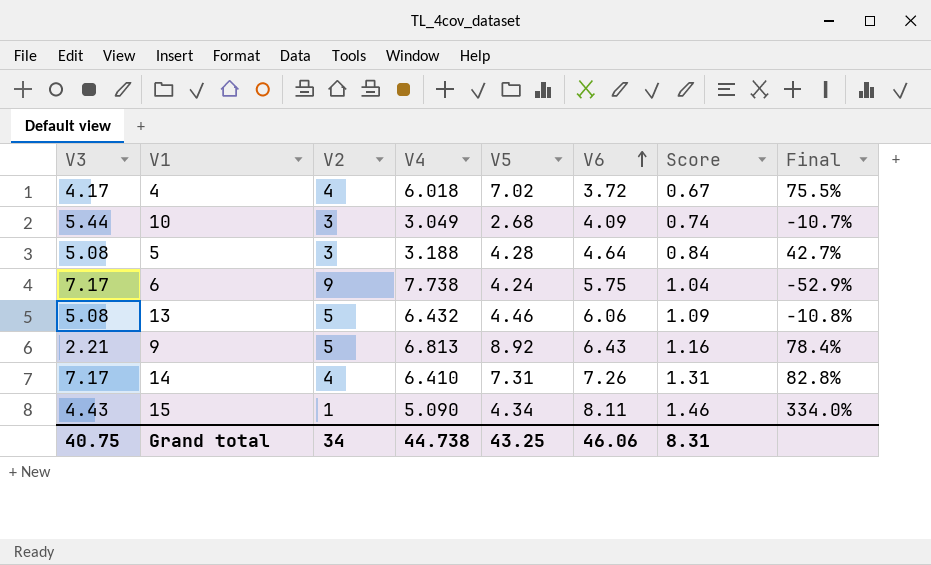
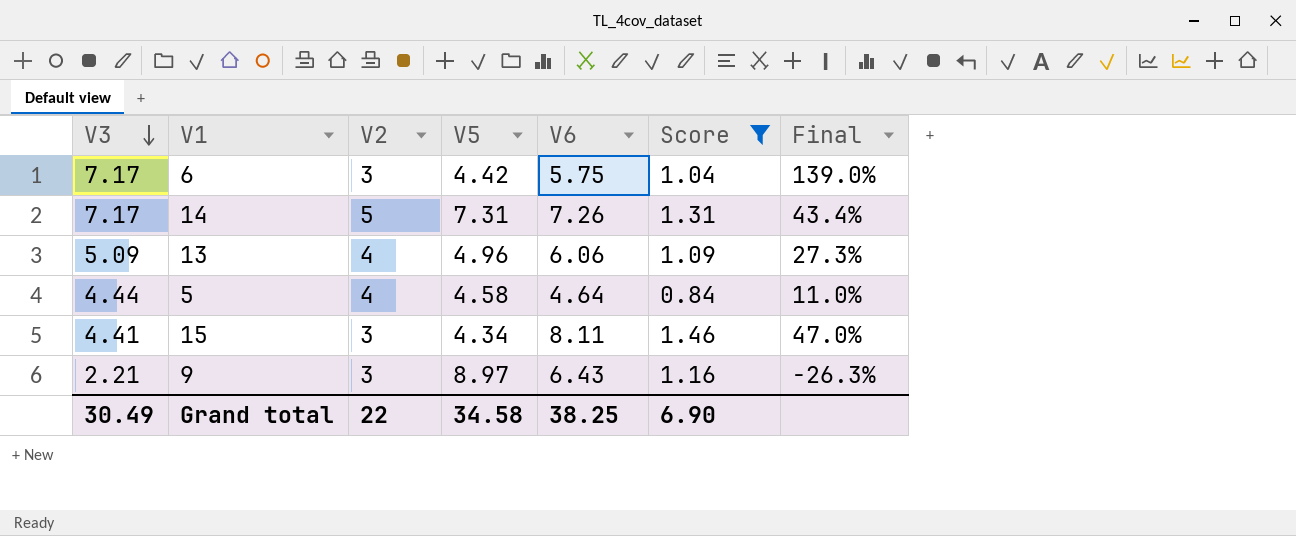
filter: none -> Score >= 0.84
row order: V6 ascending -> V3 descending
column V4 | position: 4 -> none
column Final | formula: ([V5] - [V2]) / [V2] -> ([V3] - [V2]) / [V2]
6 | V2: 9 -> 3
6 | V5: 4.24 -> 4.42
14 | V2: 4 -> 5
13 | V3: 5.08 -> 5.09
13 | V2: 5 -> 4
13 | V5: 4.46 -> 4.96
5 | V3: 5.08 -> 4.44
5 | V2: 3 -> 4
5 | V5: 4.28 -> 4.58
15 | V3: 4.43 -> 4.41
15 | V2: 1 -> 3
9 | V2: 5 -> 3
9 | V5: 8.92 -> 8.97
Grand total | V3: 40.75 -> 30.49
Grand total | V2: 34 -> 22
Grand total | V5: 43.25 -> 34.58
Grand total | V6: 46.06 -> 38.25
Grand total | Score: 8.31 -> 6.90

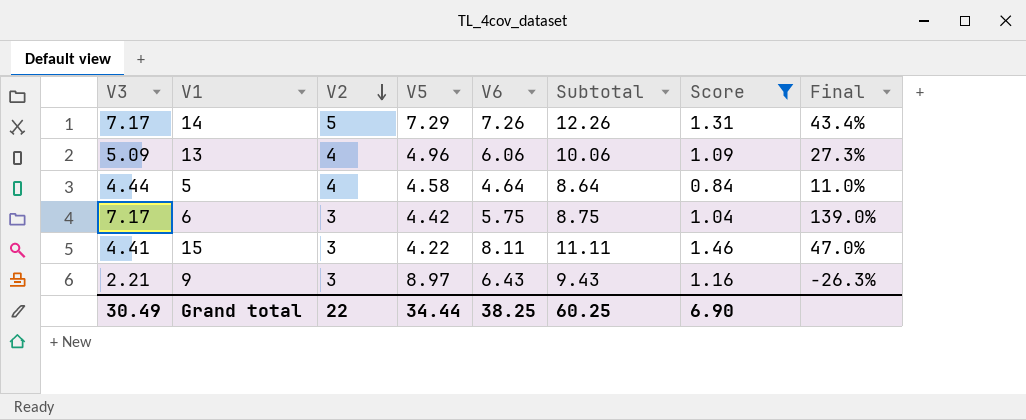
row order: V3 descending -> V2 descending
column Subtotal | formula: none -> [V2] + [V6]
14 | V5: 7.31 -> 7.29
15 | V5: 4.34 -> 4.22
Grand total | V5: 34.58 -> 34.44

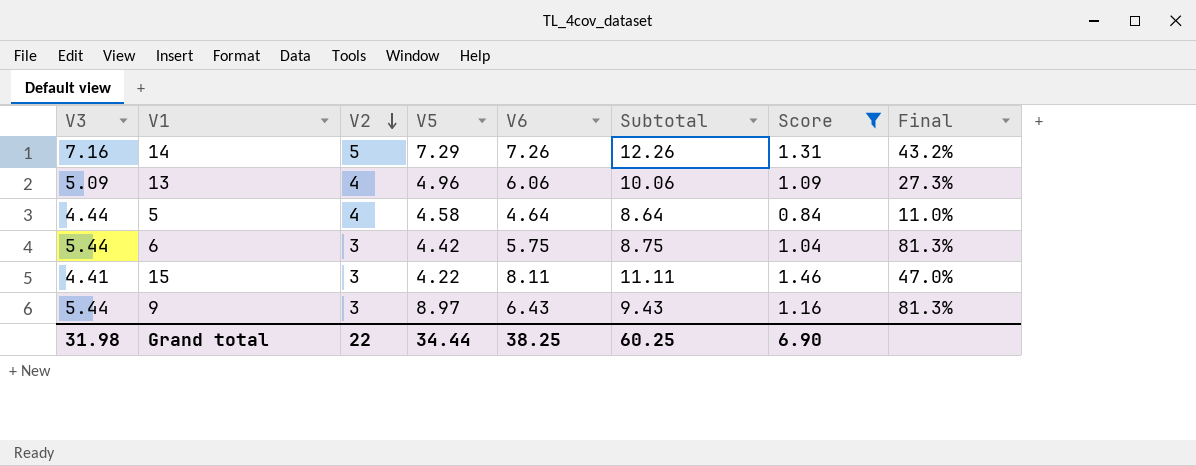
14 | V3: 7.17 -> 7.16
14 | Final: 43.4% -> 43.2%
6 | V3: 7.17 -> 5.44
6 | Final: 139.0% -> 81.3%
9 | V3: 2.21 -> 5.44
9 | Final: -26.3% -> 81.3%
Grand total | V3: 30.49 -> 31.98

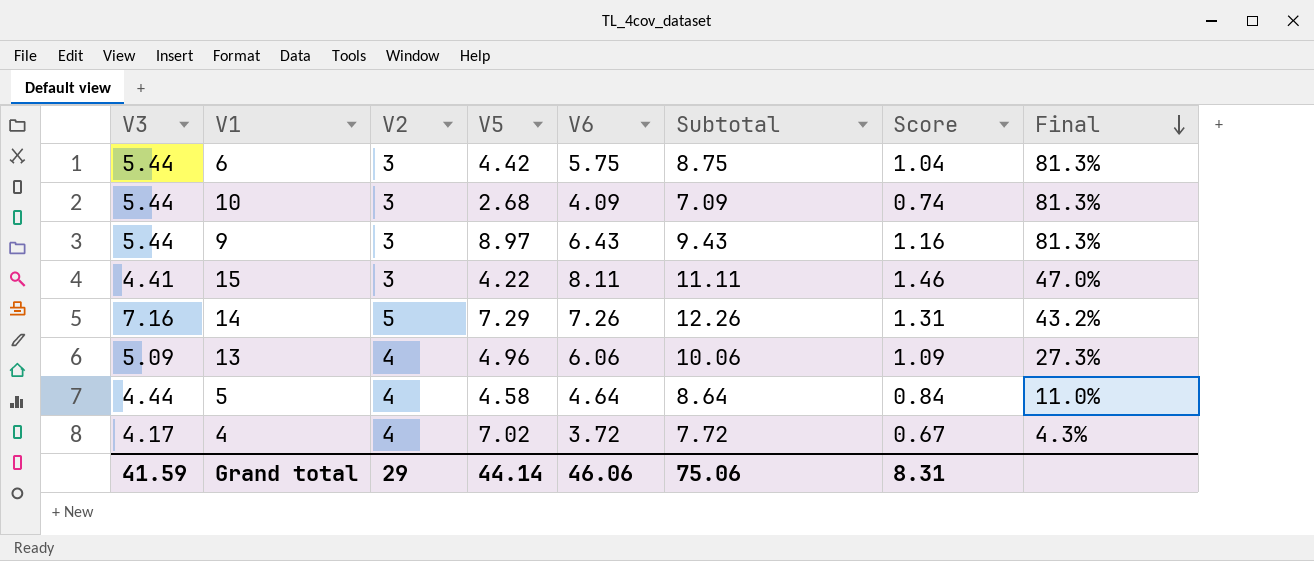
filter: Score >= 0.84 -> none
row order: V2 descending -> Final descending
Grand total | V3: 31.98 -> 41.59
Grand total | V2: 22 -> 29
Grand total | V5: 34.44 -> 44.14
Grand total | V6: 38.25 -> 46.06
Grand total | Subtotal: 60.25 -> 75.06
Grand total | Score: 6.90 -> 8.31

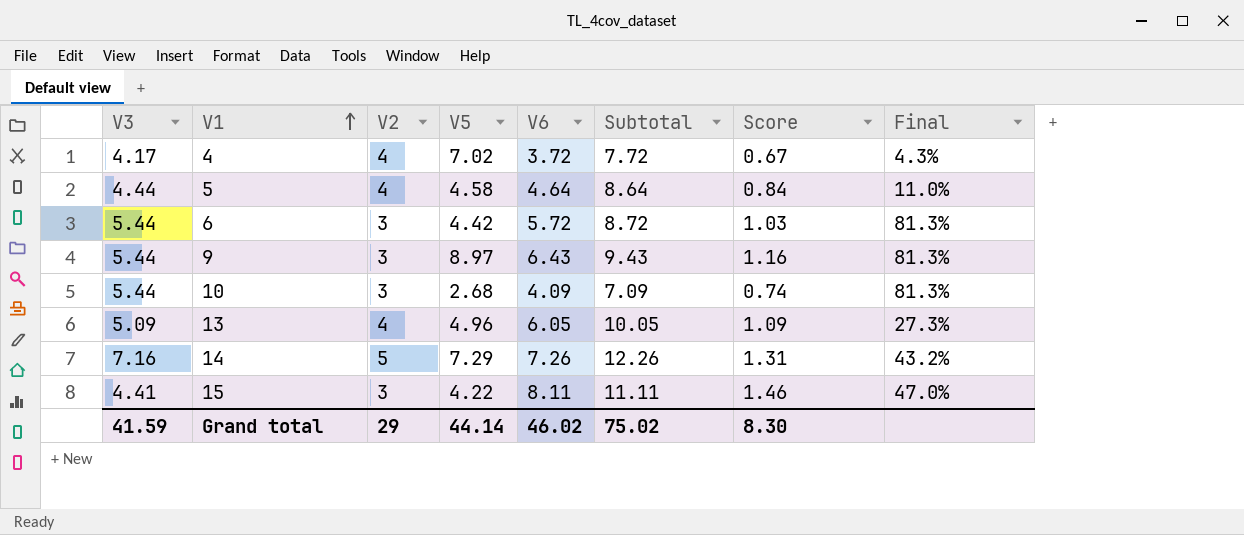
row order: Final descending -> V1 ascending
6 | V6: 5.75 -> 5.72
6 | Subtotal: 8.75 -> 8.72
6 | Score: 1.04 -> 1.03
13 | V6: 6.06 -> 6.05
13 | Subtotal: 10.06 -> 10.05
Grand total | V6: 46.06 -> 46.02
Grand total | Subtotal: 75.06 -> 75.02
Grand total | Score: 8.31 -> 8.30

